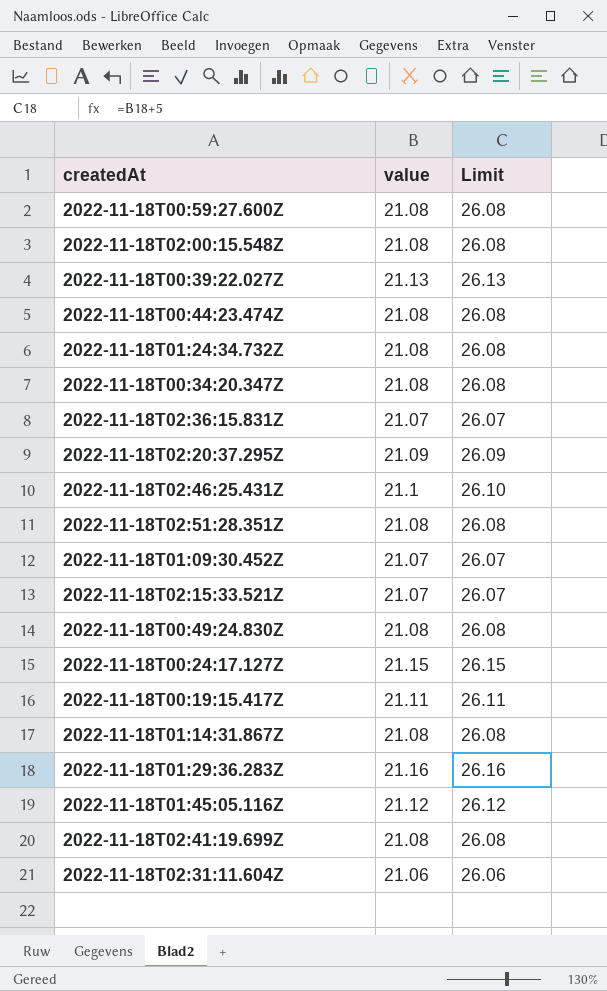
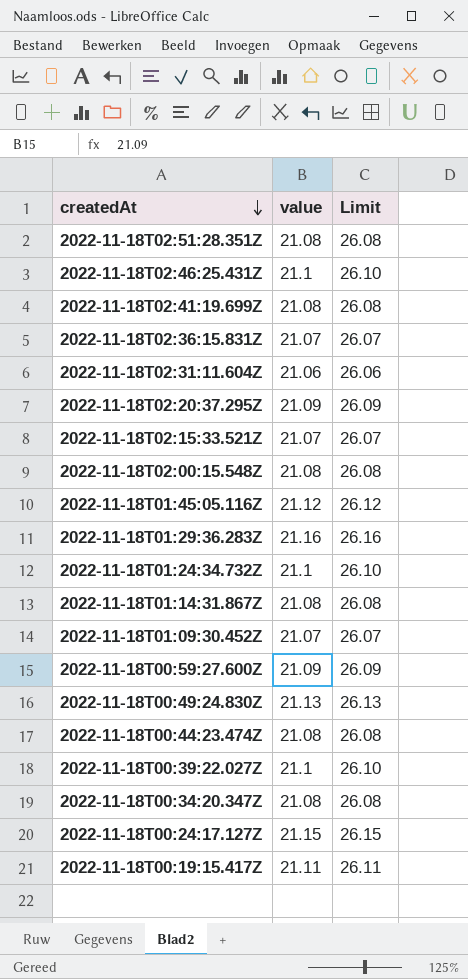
row order: none -> createdAt descending
2022-11-18T01:24:34.732Z | value: 21.08 -> 21.1
2022-11-18T01:24:34.732Z | Limit: 26.08 -> 26.10
2022-11-18T00:59:27.600Z | value: 21.08 -> 21.09
2022-11-18T00:59:27.600Z | Limit: 26.08 -> 26.09
2022-11-18T00:49:24.830Z | value: 21.08 -> 21.13
2022-11-18T00:49:24.830Z | Limit: 26.08 -> 26.13
2022-11-18T00:39:22.027Z | value: 21.13 -> 21.1
2022-11-18T00:39:22.027Z | Limit: 26.13 -> 26.10

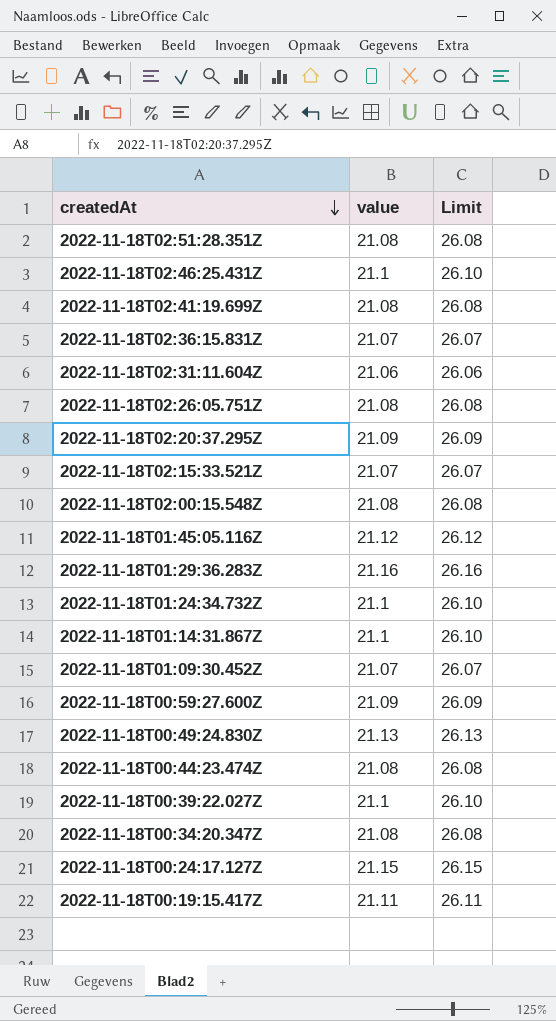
row 2022-11-18T02:26:05.751Z: none -> 21.08 | 26.08
2022-11-18T01:14:31.867Z | value: 21.08 -> 21.1
2022-11-18T01:14:31.867Z | Limit: 26.08 -> 26.10

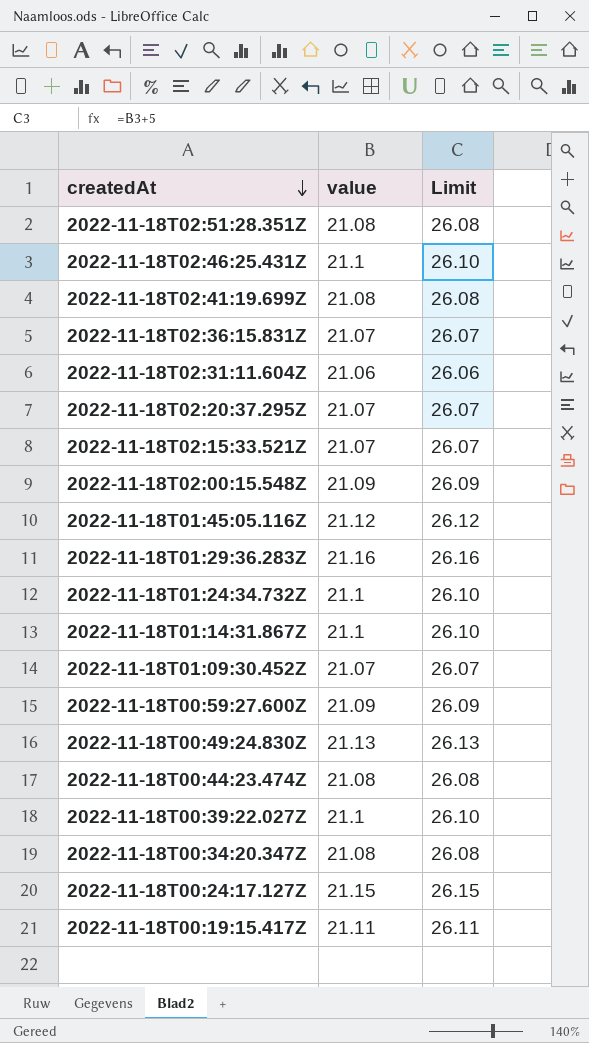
row 2022-11-18T02:26:05.751Z: 21.08 | 26.08 -> none
2022-11-18T02:20:37.295Z | value: 21.09 -> 21.07
2022-11-18T02:20:37.295Z | Limit: 26.09 -> 26.07
2022-11-18T02:00:15.548Z | value: 21.08 -> 21.09
2022-11-18T02:00:15.548Z | Limit: 26.08 -> 26.09

